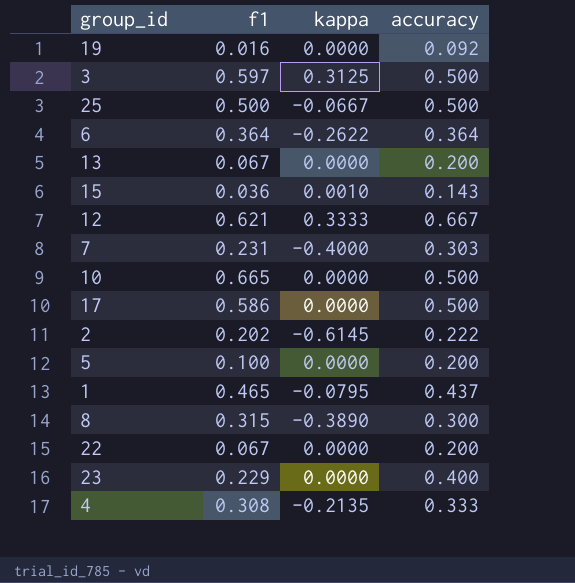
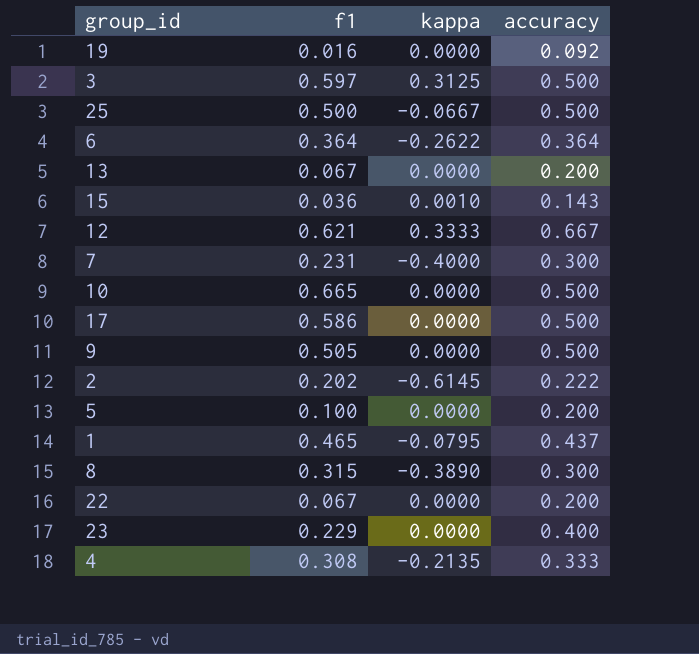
7 | accuracy: 0.303 -> 0.300
row 9: none -> 0.505 | 0.0000 | 0.500

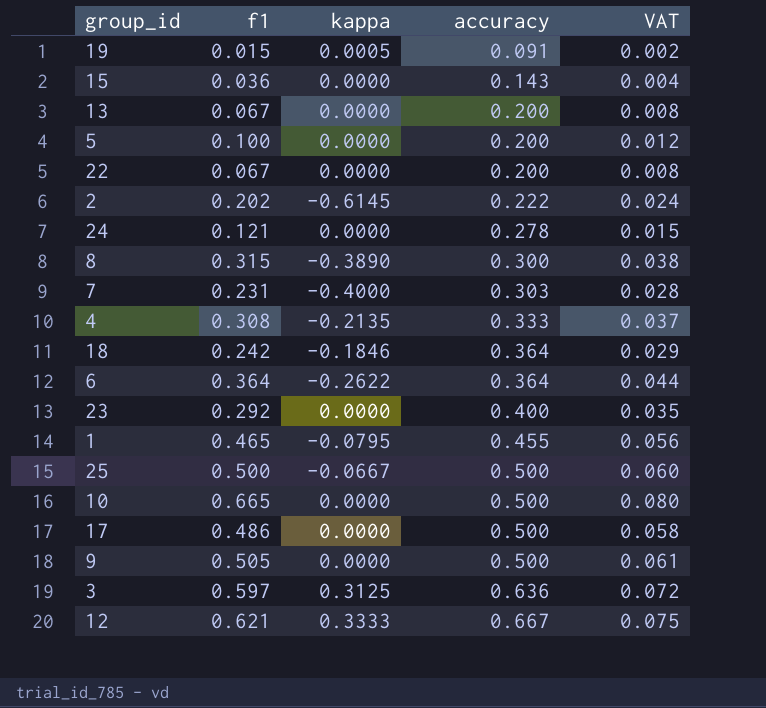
row order: none -> accuracy ascending
column VAT | formula: none -> [f1] * 0.12
19 | f1: 0.016 -> 0.015
19 | kappa: 0.0000 -> 0.0005
19 | accuracy: 0.092 -> 0.091
15 | kappa: 0.0010 -> 0.0000
row 24: none -> 0.121 | 0.0000 | 0.278 | 0.015
7 | accuracy: 0.300 -> 0.303
row 18: none -> 0.242 | -0.1846 | 0.364 | 0.029
23 | f1: 0.229 -> 0.292
1 | accuracy: 0.437 -> 0.455
17 | f1: 0.586 -> 0.486
3 | accuracy: 0.500 -> 0.636

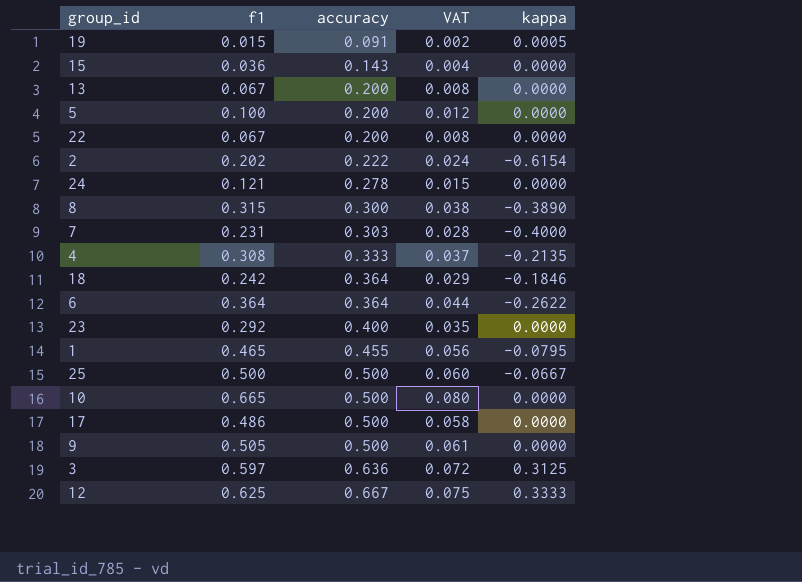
column kappa | position: 3 -> 5
2 | kappa: -0.6145 -> -0.6154
12 | f1: 0.621 -> 0.625

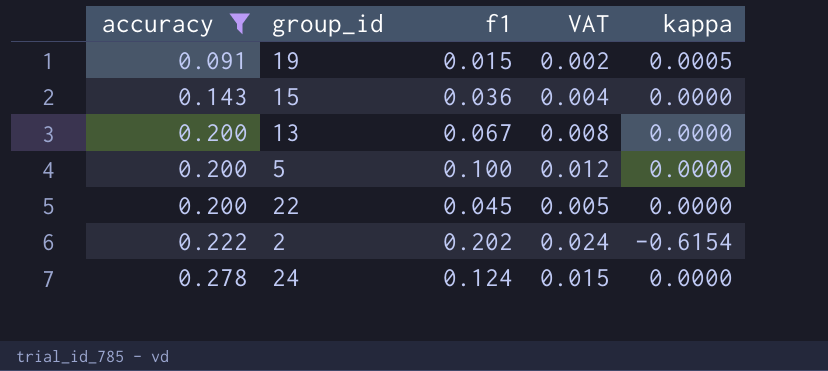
filter: none -> accuracy <= 0.278
column accuracy | position: 3 -> 1
22 | f1: 0.067 -> 0.045
22 | VAT: 0.008 -> 0.005
24 | f1: 0.121 -> 0.124

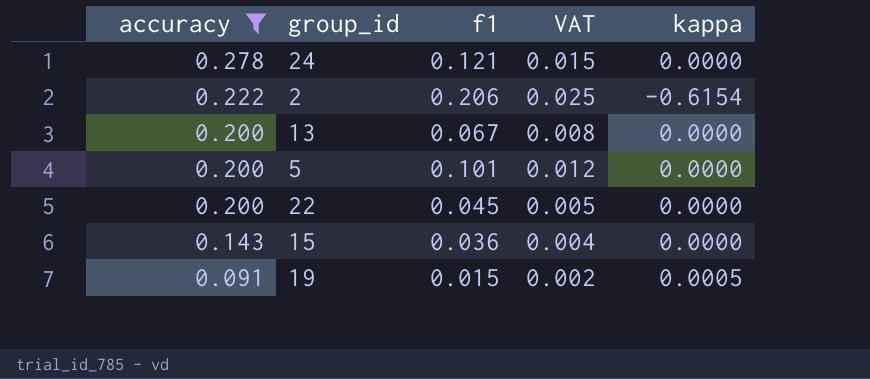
row order: accuracy ascending -> accuracy descending
24 | f1: 0.124 -> 0.121
2 | f1: 0.202 -> 0.206
2 | VAT: 0.024 -> 0.025
5 | f1: 0.100 -> 0.101

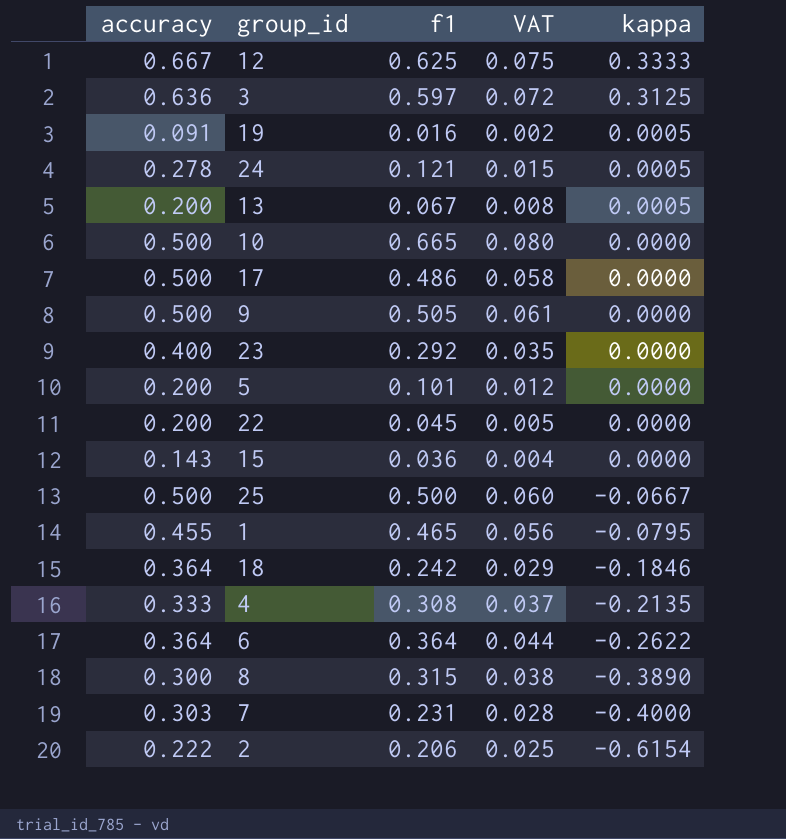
filter: accuracy <= 0.278 -> none
row order: accuracy descending -> kappa descending
19 | f1: 0.015 -> 0.016
24 | kappa: 0.0000 -> 0.0005
13 | kappa: 0.0000 -> 0.0005

